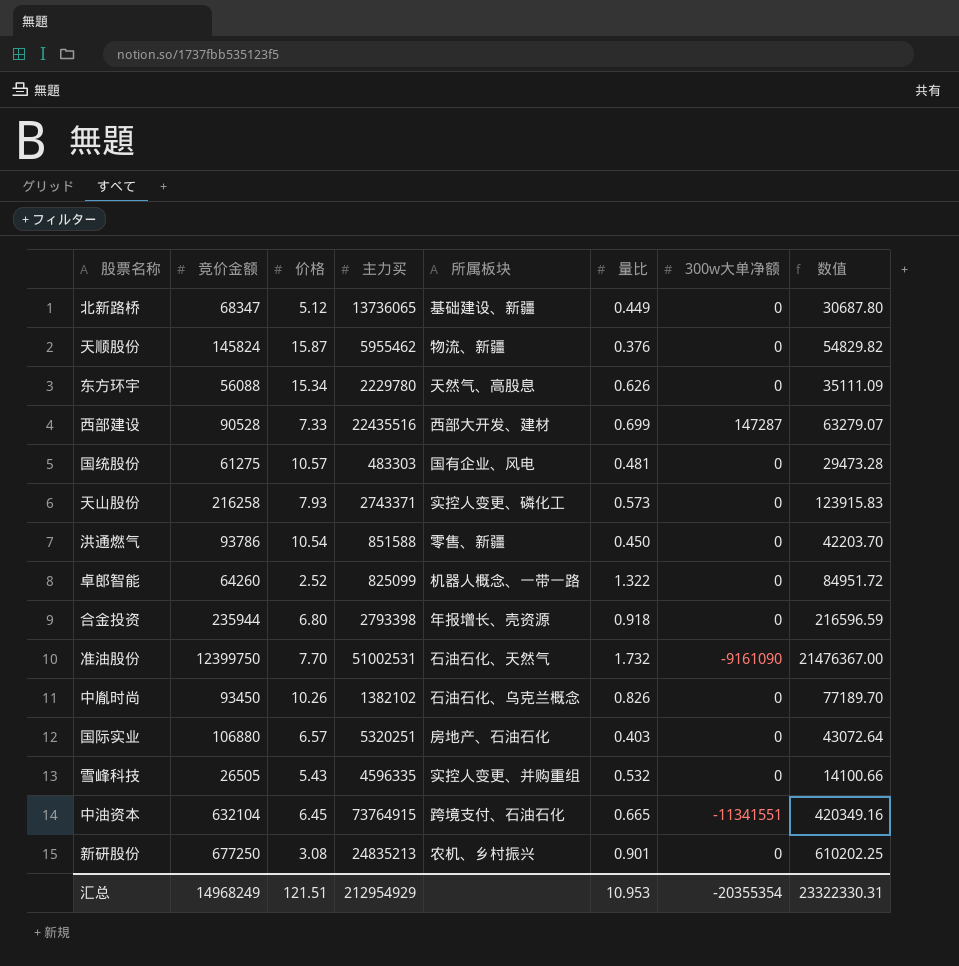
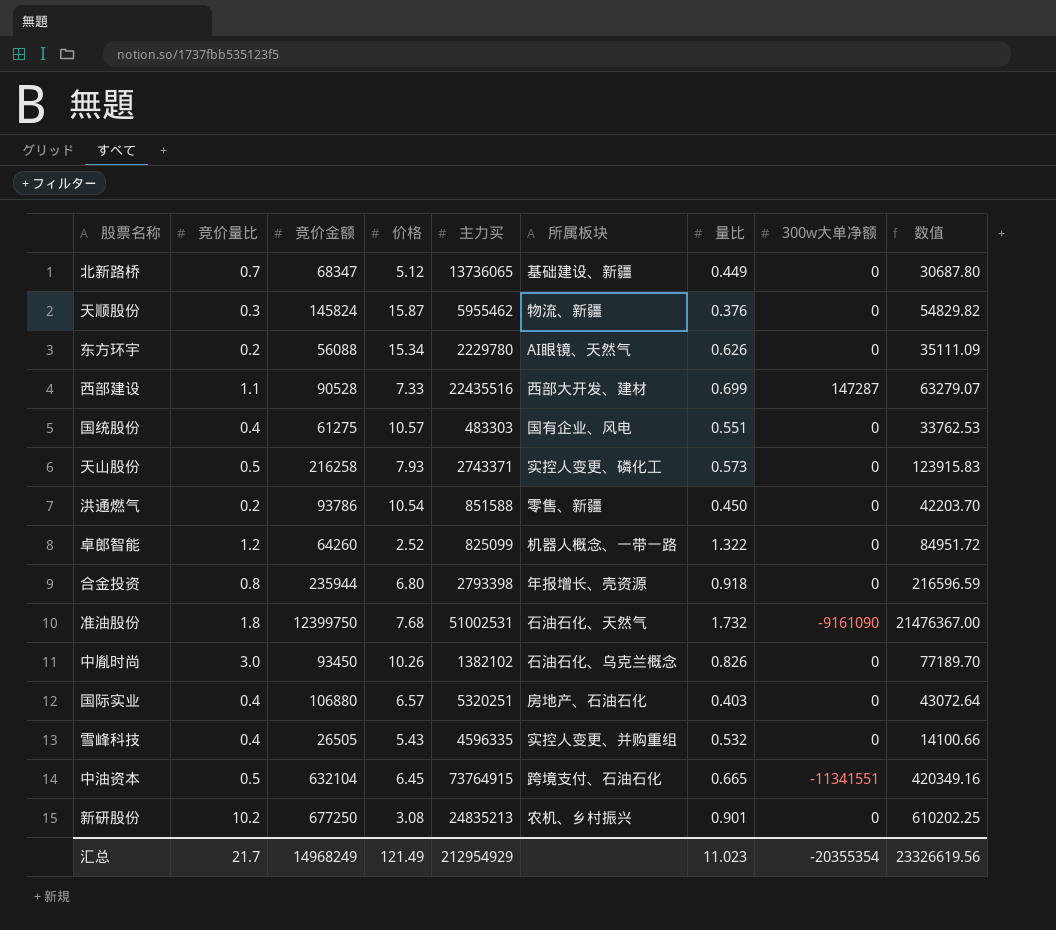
column 竞价量比 | position: none -> 2
东方环宇 | 所属板块: 天然气、高股息 -> AI眼镜、天然气
国统股份 | 量比: 0.481 -> 0.551
国统股份 | 数值: 29473.28 -> 33762.53
准油股份 | 价格: 7.70 -> 7.68
汇总 | 价格: 121.51 -> 121.49
汇总 | 量比: 10.953 -> 11.023
汇总 | 数值: 23322330.31 -> 23326619.56

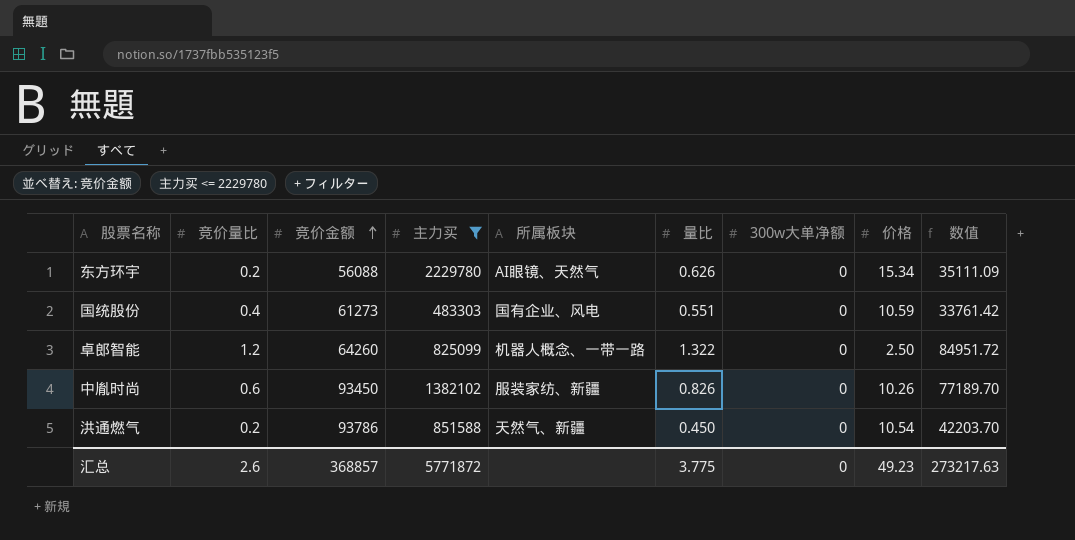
filter: none -> 主力买 <= 2229780
row order: none -> 竞价金额 ascending
column 价格 | position: 4 -> 8
国统股份 | 竞价金额: 61275 -> 61273
国统股份 | 价格: 10.57 -> 10.59
国统股份 | 数值: 33762.53 -> 33761.42
卓郎智能 | 价格: 2.52 -> 2.50
中胤时尚 | 竞价量比: 3.0 -> 0.6
中胤时尚 | 所属板块: 石油石化、乌克兰概念 -> 服装家纺、新疆
洪通燃气 | 所属板块: 零售、新疆 -> 天然气、新疆
汇总 | 竞价量比: 21.7 -> 2.6
汇总 | 竞价金额: 14968249 -> 368857
汇总 | 主力买: 212954929 -> 5771872
汇总 | 量比: 11.023 -> 3.775
汇总 | 300w大单净额: -20355354 -> 0
汇总 | 价格: 121.49 -> 49.23
汇总 | 数值: 23326619.56 -> 273217.63

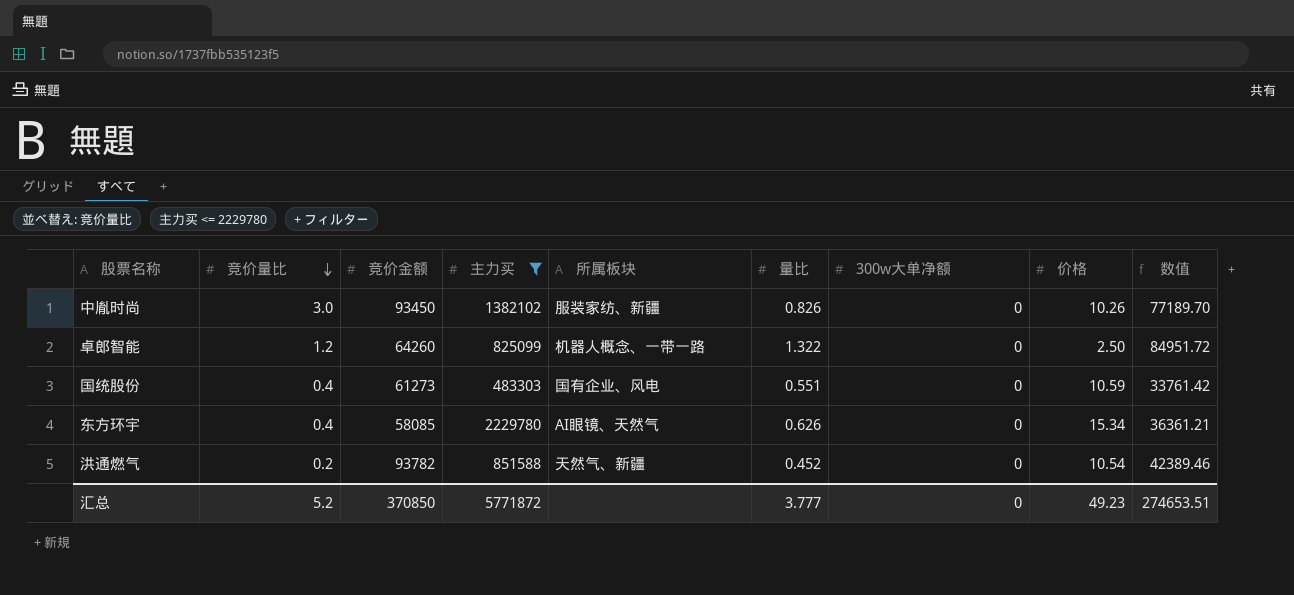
row order: 竞价金额 ascending -> 竞价量比 descending
中胤时尚 | 竞价量比: 0.6 -> 3.0
东方环宇 | 竞价量比: 0.2 -> 0.4
东方环宇 | 竞价金额: 56088 -> 58085
东方环宇 | 数值: 35111.09 -> 36361.21
洪通燃气 | 竞价金额: 93786 -> 93782
洪通燃气 | 量比: 0.450 -> 0.452
洪通燃气 | 数值: 42203.70 -> 42389.46
汇总 | 竞价量比: 2.6 -> 5.2
汇总 | 竞价金额: 368857 -> 370850
汇总 | 量比: 3.775 -> 3.777
汇总 | 数值: 273217.63 -> 274653.51

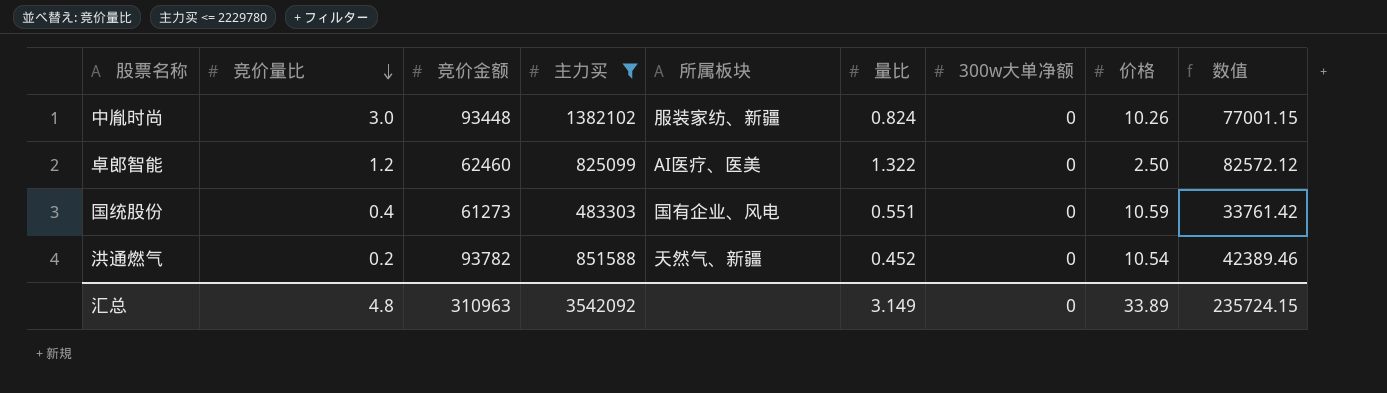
row 东方环宇: 0.4 | 58085 | 2229780 | AI眼镜、天然气 | 0.626 | 0 | 15.34 | 36361.21 -> none
中胤时尚 | 竞价金额: 93450 -> 93448
中胤时尚 | 量比: 0.826 -> 0.824
中胤时尚 | 数值: 77189.70 -> 77001.15
卓郎智能 | 竞价金额: 64260 -> 62460
卓郎智能 | 所属板块: 机器人概念、一带一路 -> AI医疗、医美
卓郎智能 | 数值: 84951.72 -> 82572.12
汇总 | 竞价量比: 5.2 -> 4.8
汇总 | 竞价金额: 370850 -> 310963
汇总 | 主力买: 5771872 -> 3542092
汇总 | 量比: 3.777 -> 3.149
汇总 | 价格: 49.23 -> 33.89
汇总 | 数值: 274653.51 -> 235724.15

